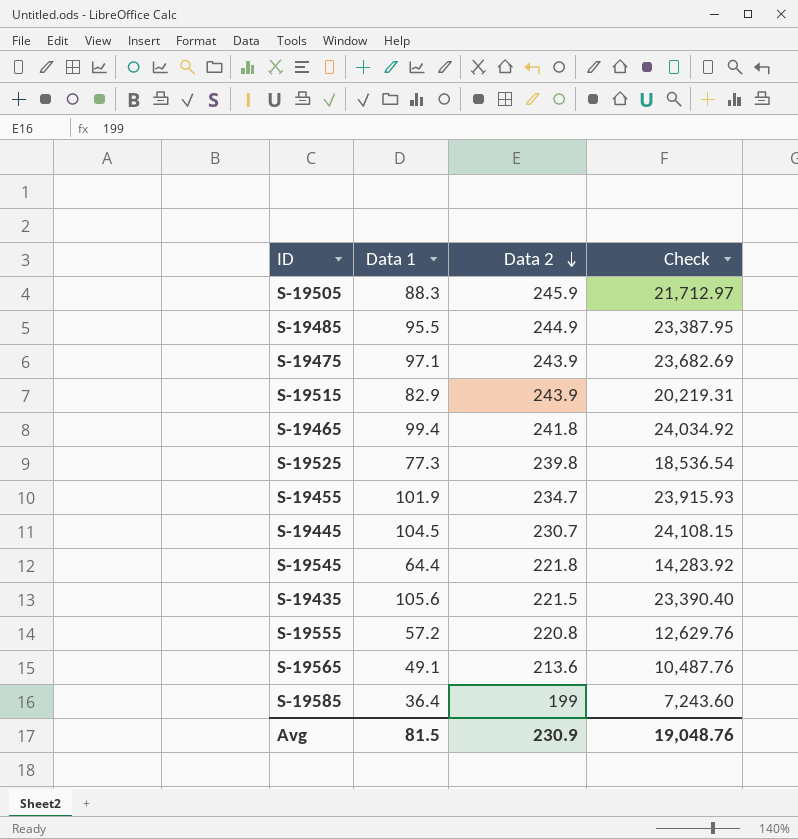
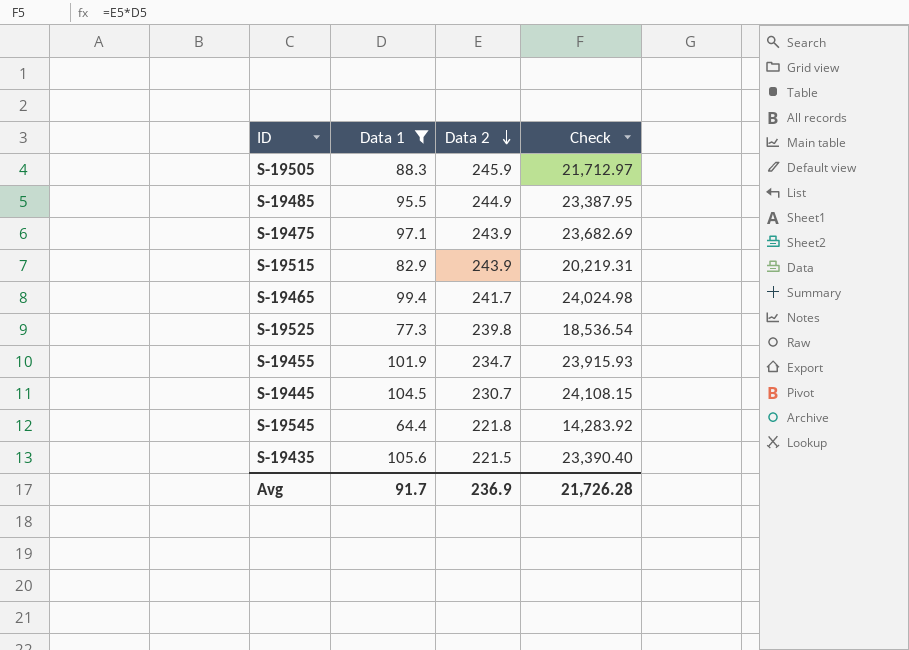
filter: none -> Data 1 >= 64.4
S-19465 | Data 2: 241.8 -> 241.7
S-19465 | Check: 24,034.92 -> 24,024.98
Avg | Data 1: 81.5 -> 91.7
Avg | Data 2: 230.9 -> 236.9
Avg | Check: 19,048.76 -> 21,726.28

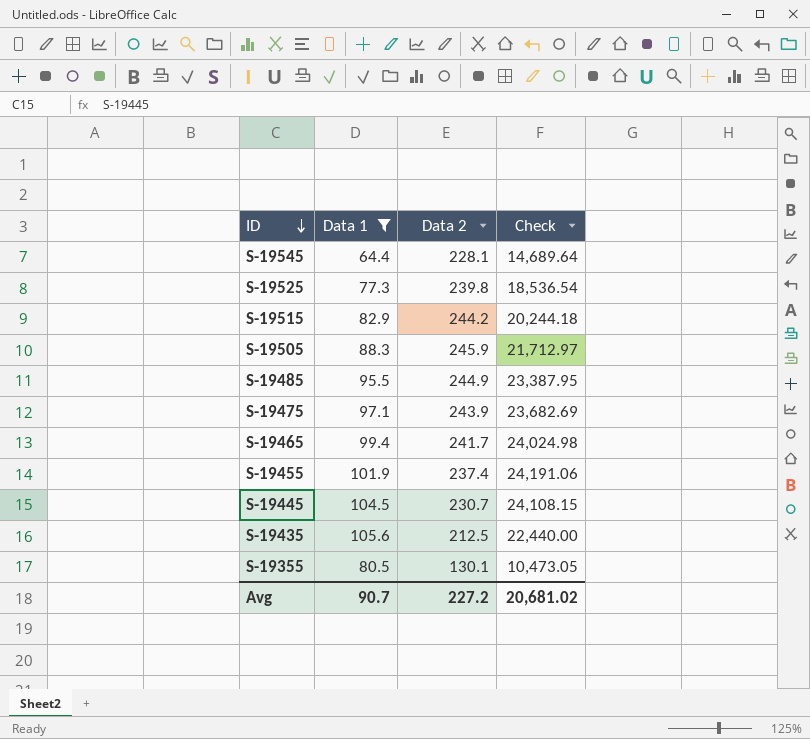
row order: Data 2 descending -> ID descending
S-19545 | Data 2: 221.8 -> 228.1
S-19545 | Check: 14,283.92 -> 14,689.64
S-19515 | Data 2: 243.9 -> 244.2
S-19515 | Check: 20,219.31 -> 20,244.18
S-19455 | Data 2: 234.7 -> 237.4
S-19455 | Check: 23,915.93 -> 24,191.06
S-19435 | Data 2: 221.5 -> 212.5
S-19435 | Check: 23,390.40 -> 22,440.00
row S-19355: none -> 80.5 | 130.1 | 10,473.05
Avg | Data 1: 91.7 -> 90.7
Avg | Data 2: 236.9 -> 227.2
Avg | Check: 21,726.28 -> 20,681.02

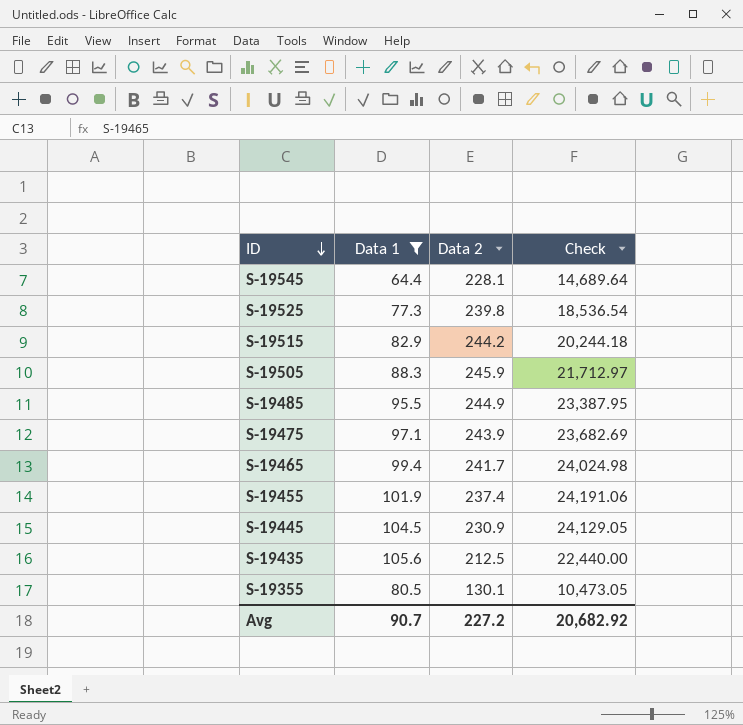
S-19445 | Data 2: 230.7 -> 230.9
S-19445 | Check: 24,108.15 -> 24,129.05
Avg | Check: 20,681.02 -> 20,682.92

